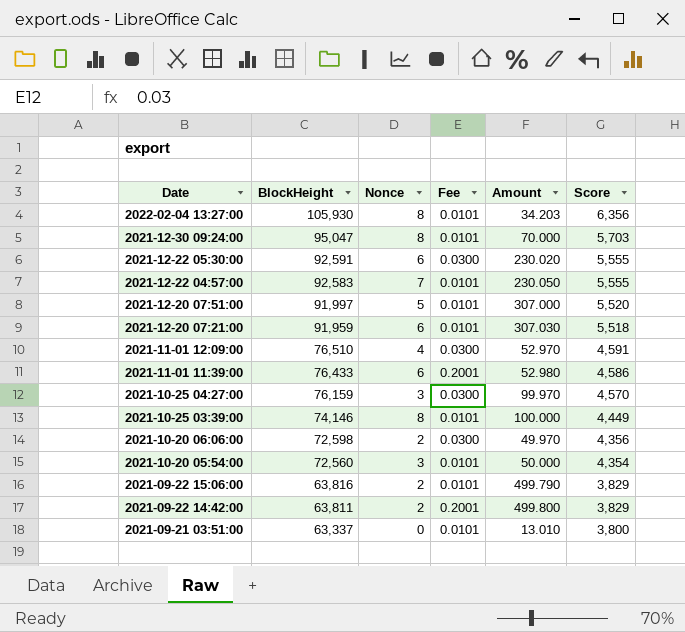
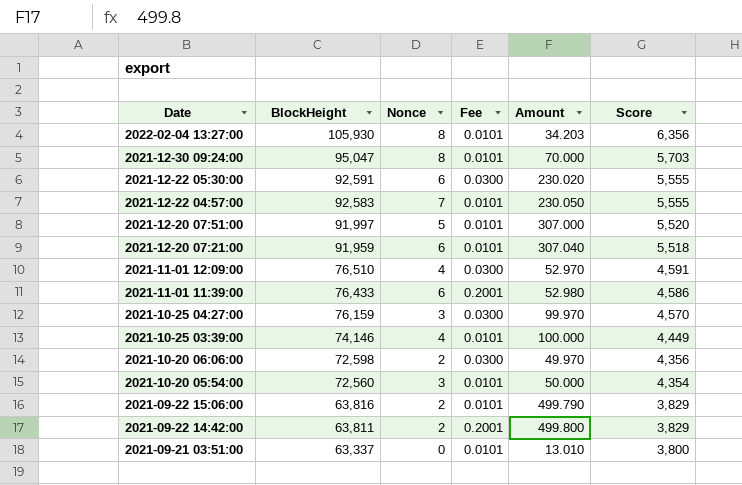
2021-12-20 07:21:00 | Amount: 307.030 -> 307.040
2021-10-25 03:39:00 | Nonce: 8 -> 4

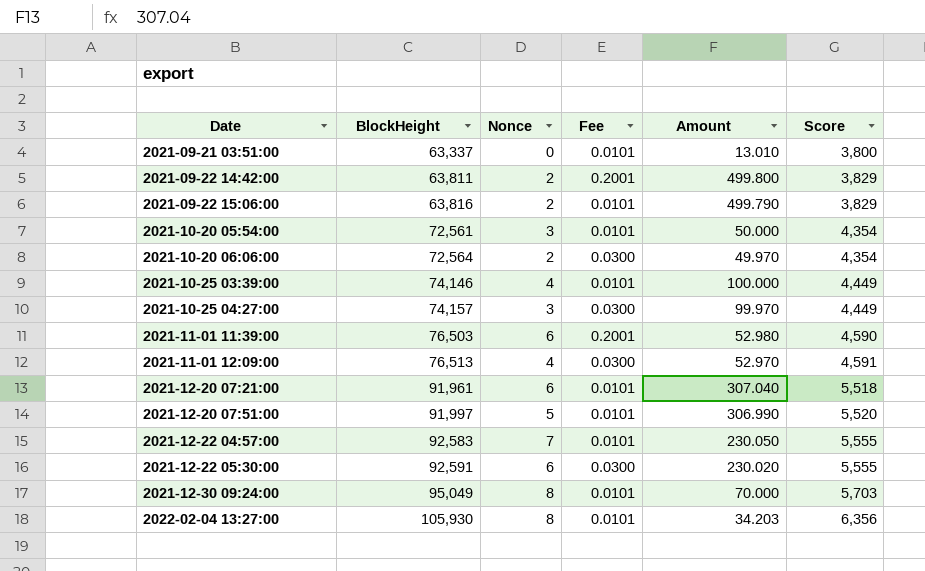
row order: Date descending -> Date ascending
2021-10-20 05:54:00 | BlockHeight: 72,560 -> 72,561
2021-10-20 06:06:00 | BlockHeight: 72,598 -> 72,564
2021-10-20 06:06:00 | Score: 4,356 -> 4,354
2021-10-25 04:27:00 | BlockHeight: 76,159 -> 74,157
2021-10-25 04:27:00 | Score: 4,570 -> 4,449
2021-11-01 11:39:00 | BlockHeight: 76,433 -> 76,503
2021-11-01 11:39:00 | Score: 4,586 -> 4,590
2021-11-01 12:09:00 | BlockHeight: 76,510 -> 76,513
2021-12-20 07:21:00 | BlockHeight: 91,959 -> 91,961
2021-12-20 07:51:00 | Amount: 307.000 -> 306.990
2021-12-30 09:24:00 | BlockHeight: 95,047 -> 95,049

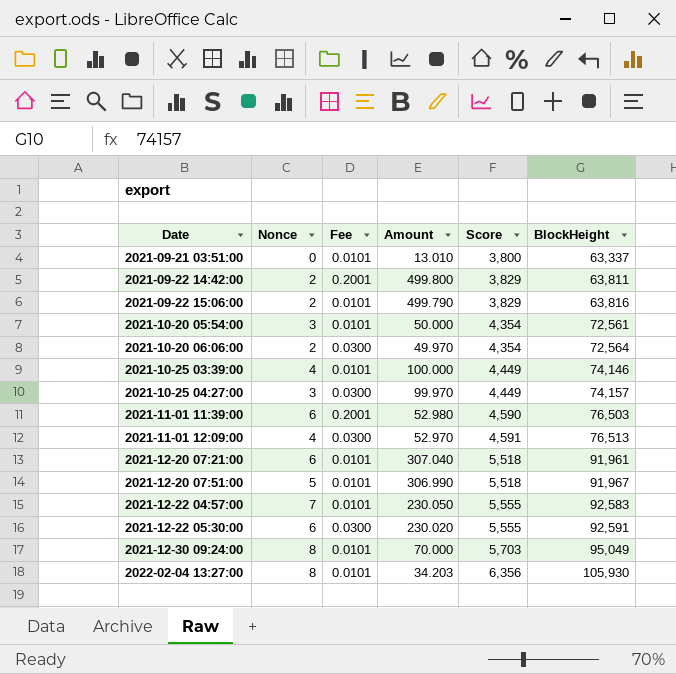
column BlockHeight | position: 2 -> 6
2021-12-20 07:51:00 | Score: 5,520 -> 5,518
2021-12-20 07:51:00 | BlockHeight: 91,997 -> 91,967

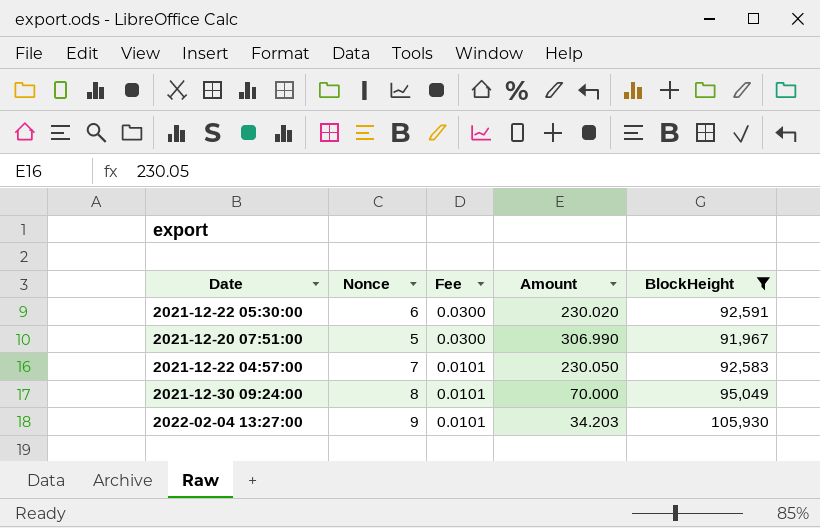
filter: none -> BlockHeight >= 91,967
row order: Date ascending -> Fee descending
column Score | formula: [BlockHeight] * 0.06 -> none
2021-12-20 07:51:00 | Fee: 0.0101 -> 0.0300
2022-02-04 13:27:00 | Nonce: 8 -> 9

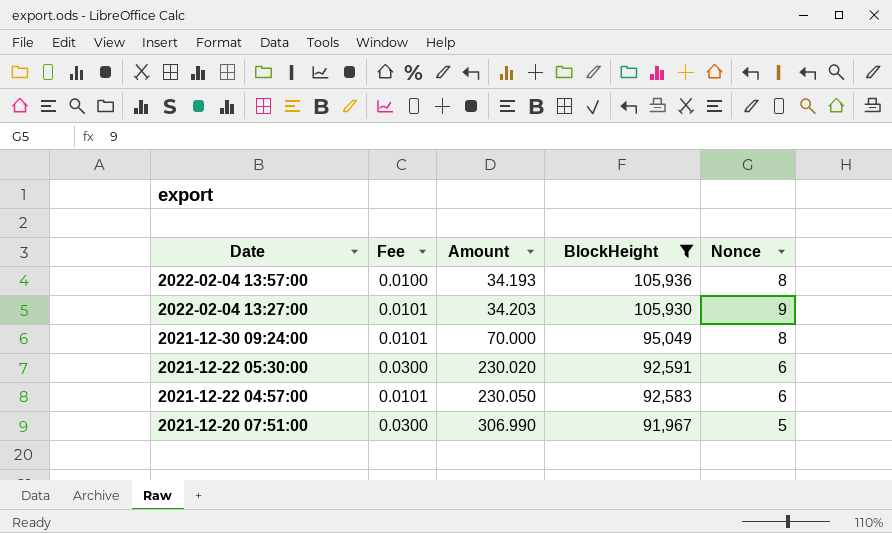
row order: Fee descending -> Date descending
column Nonce | position: 2 -> 5
row 2022-02-04 13:57:00: none -> 0.0100 | 34.193 | 105,936 | 8
2021-12-22 04:57:00 | Nonce: 7 -> 6

